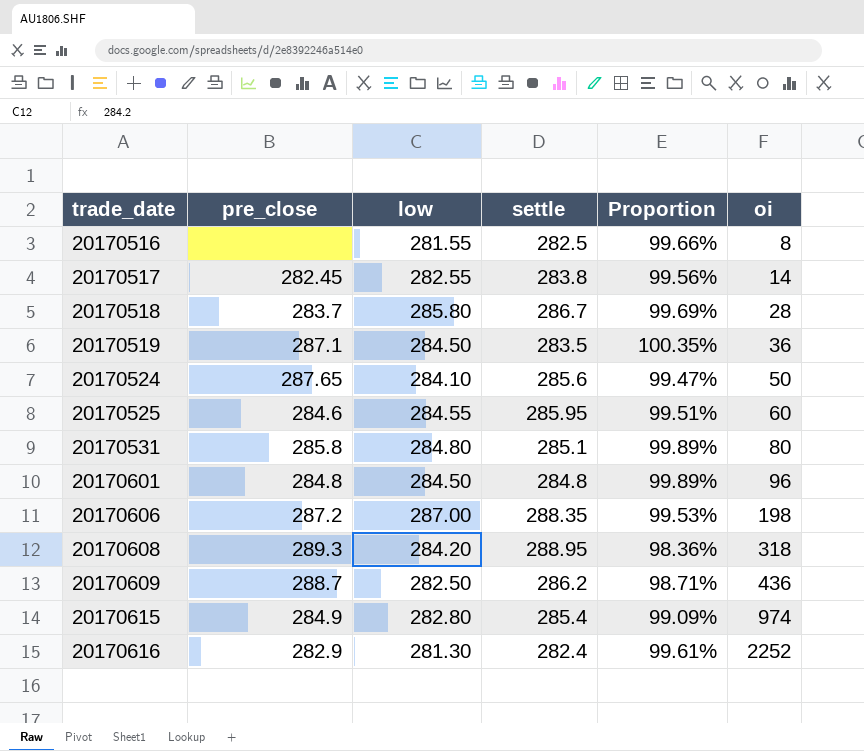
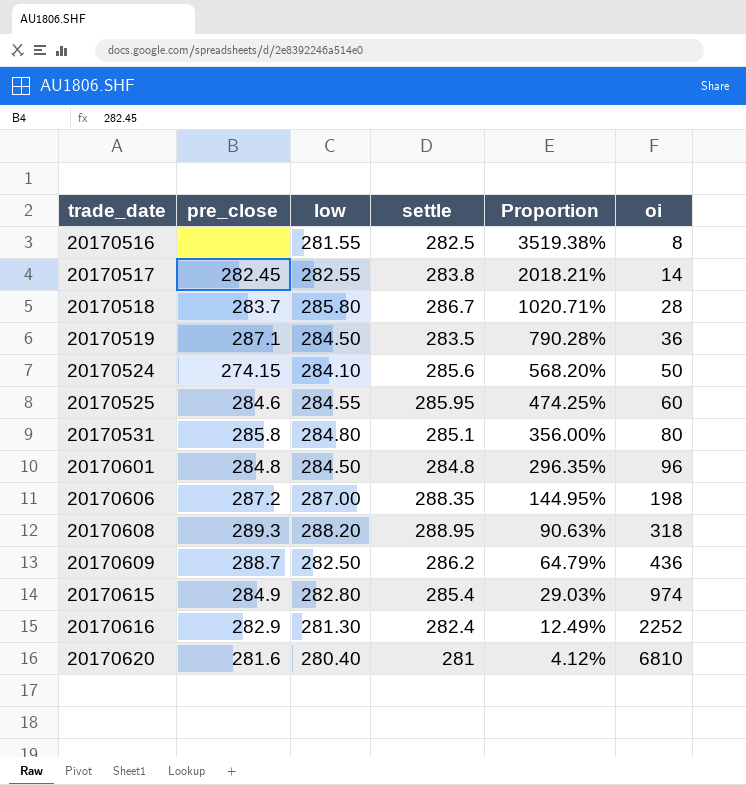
column Proportion | formula: [low] / [settle] -> [low] / [oi]
20170524 | pre_close: 287.65 -> 274.15
20170608 | low: 284.20 -> 288.20
row 20170620: none -> 281.6 | 280.40 | 281 | 4.12% | 6810

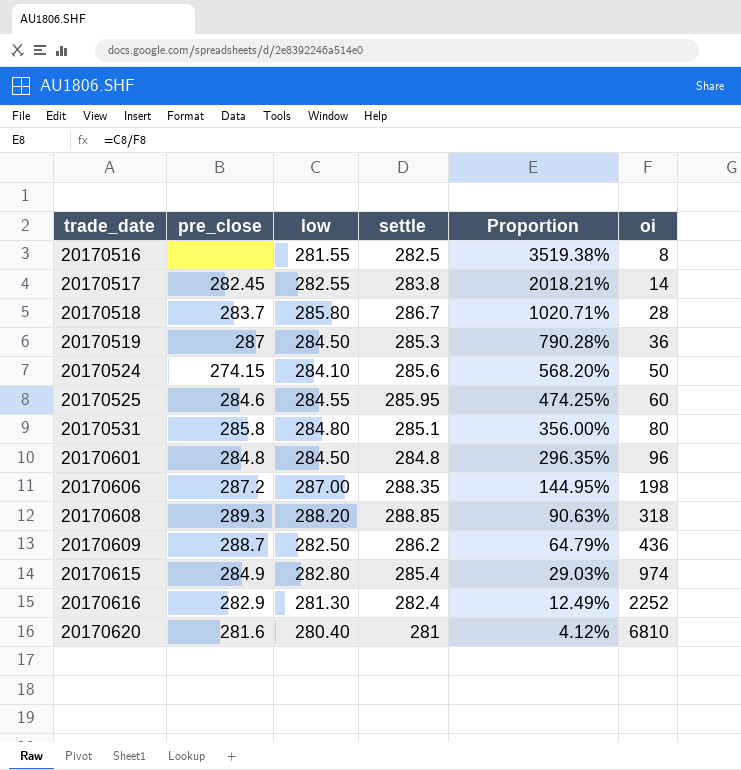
20170519 | pre_close: 287.1 -> 287
20170519 | settle: 283.5 -> 285.3
20170608 | settle: 288.95 -> 288.85

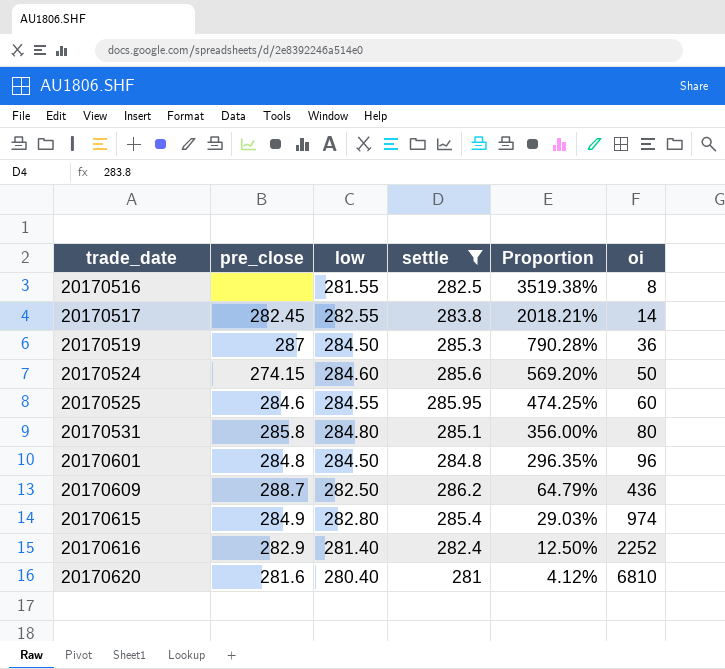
filter: none -> settle <= 286.2
20170524 | low: 284.10 -> 284.60
20170524 | Proportion: 568.20% -> 569.20%
20170616 | low: 281.30 -> 281.40
20170616 | Proportion: 12.49% -> 12.50%

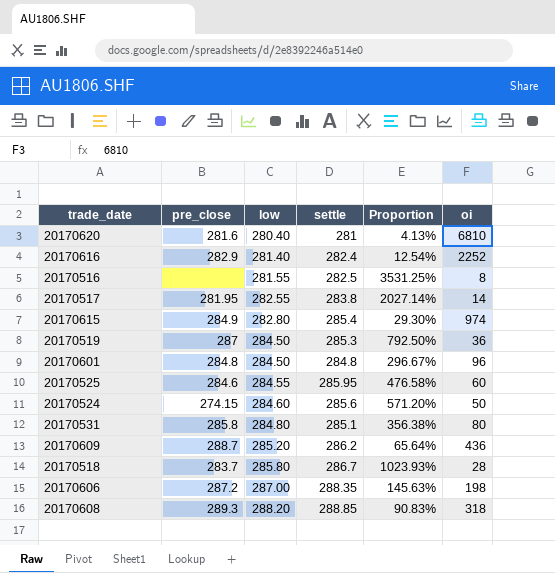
filter: settle <= 286.2 -> none
row order: trade_date ascending -> low ascending
column Proportion | formula: [low] / [oi] -> [settle] / [oi]
20170517 | pre_close: 282.45 -> 281.95
20170609 | low: 282.50 -> 285.20

